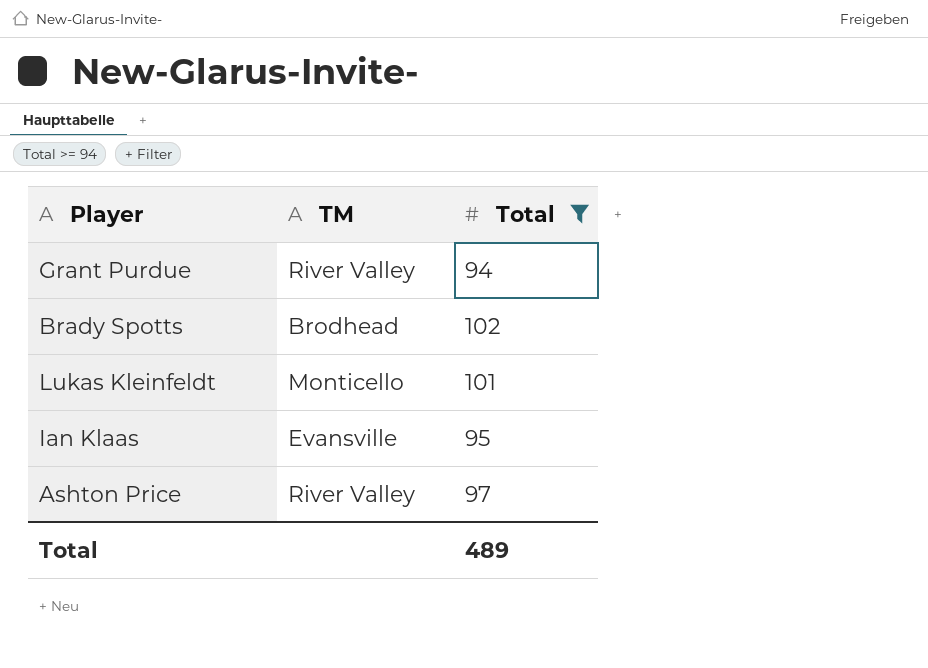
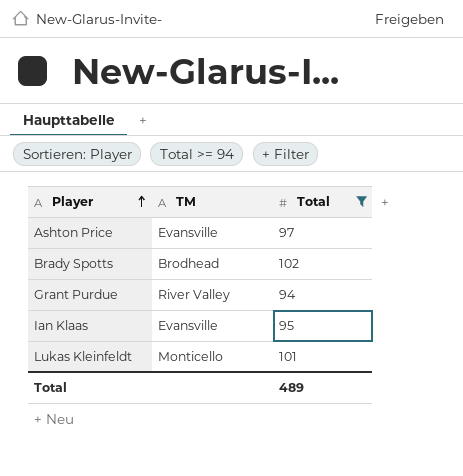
row order: none -> Player ascending
Ashton Price | TM: River Valley -> Evansville

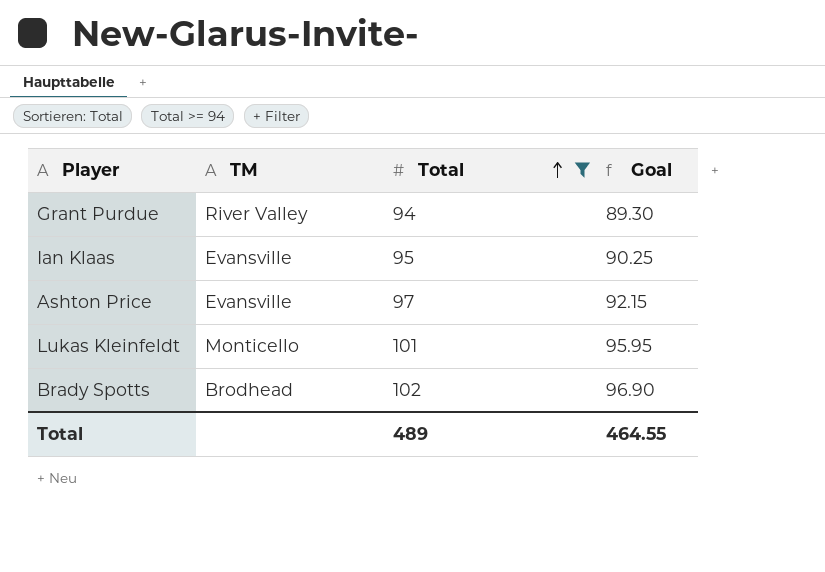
row order: Player ascending -> Total ascending
column Goal | formula: none -> [Total] * 0.95

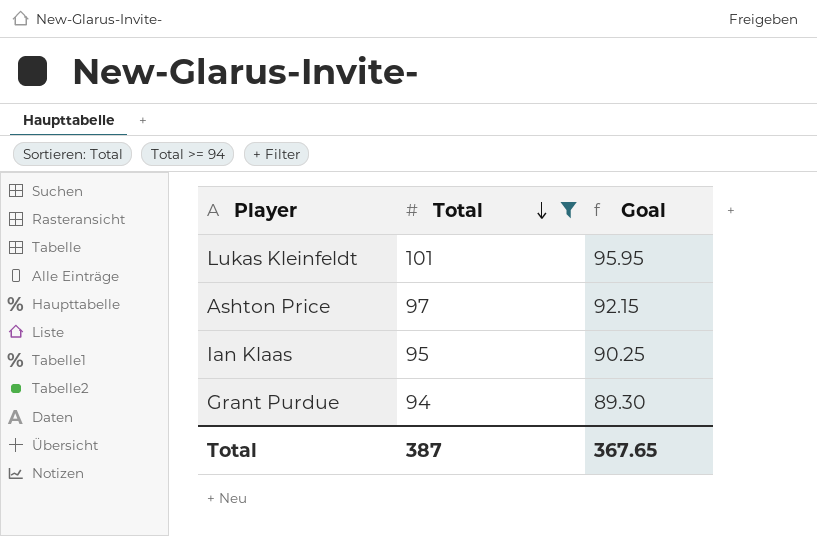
row order: Total ascending -> Total descending
column TM | position: 2 -> none
row Brady Spotts: Brodhead | 102 | 96.90 -> none
Total | Total: 489 -> 387
Total | Goal: 464.55 -> 367.65

